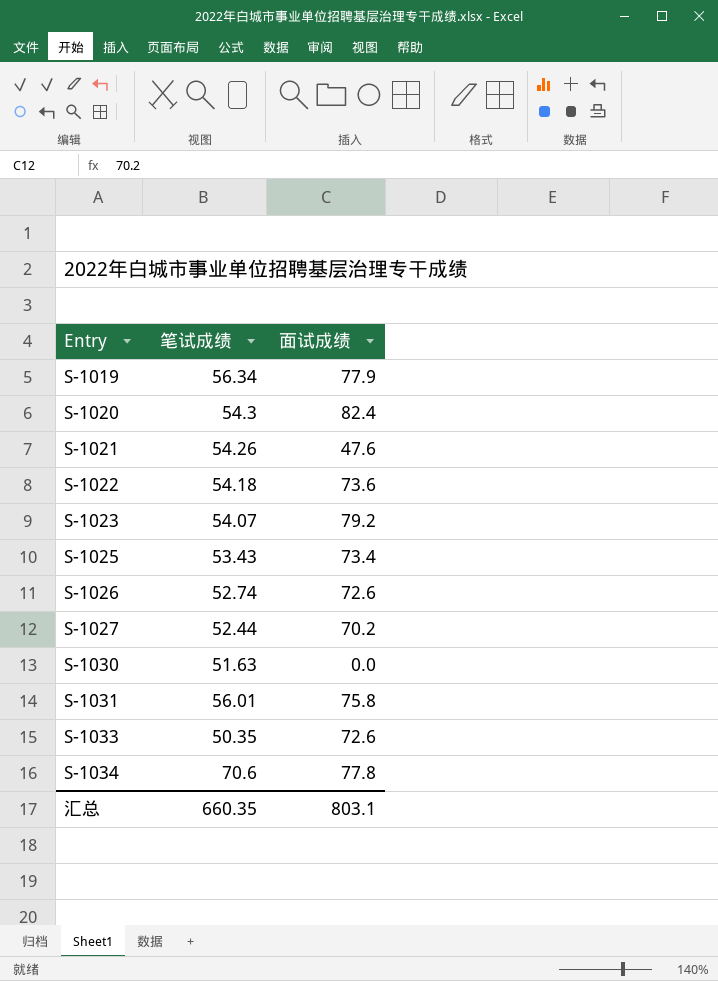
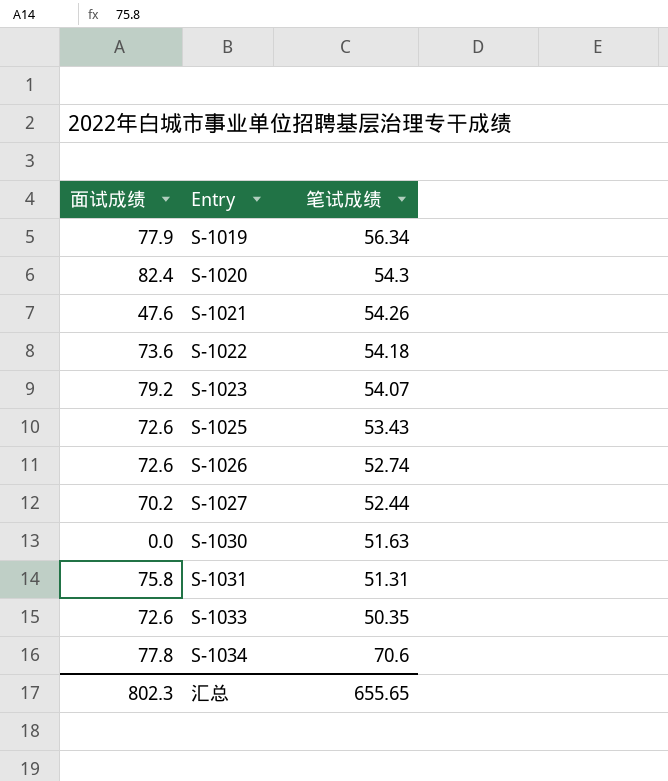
column 面试成绩 | position: 3 -> 1
S-1025 | 面试成绩: 73.4 -> 72.6
S-1031 | 笔试成绩: 56.01 -> 51.31
汇总 | 面试成绩: 803.1 -> 802.3
汇总 | 笔试成绩: 660.35 -> 655.65

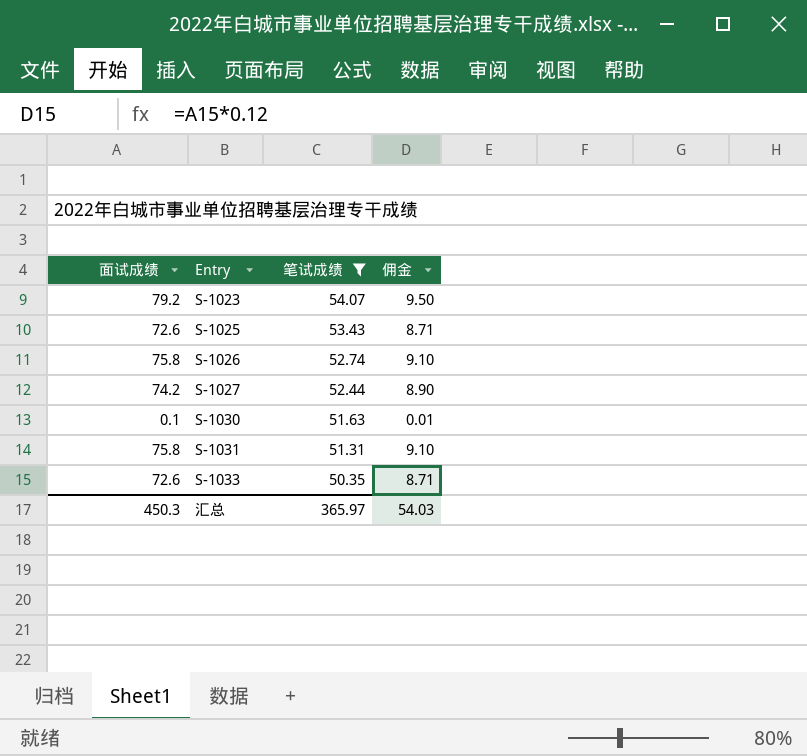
filter: none -> 笔试成绩 <= 54.07
column 佣金 | formula: none -> [面试成绩] * 0.12
S-1026 | 面试成绩: 72.6 -> 75.8
S-1027 | 面试成绩: 70.2 -> 74.2
S-1030 | 面试成绩: 0.0 -> 0.1
汇总 | 面试成绩: 802.3 -> 450.3
汇总 | 笔试成绩: 655.65 -> 365.97

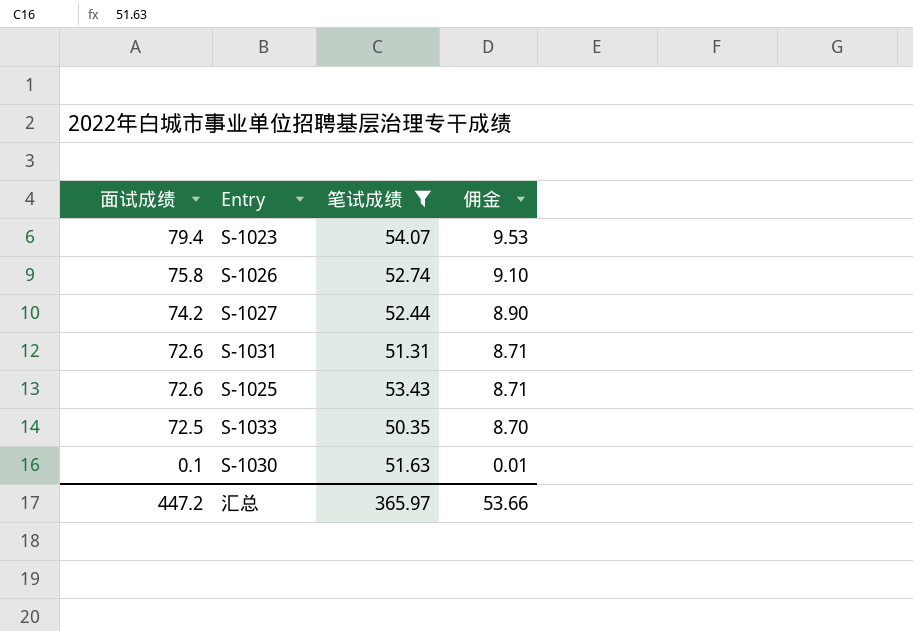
row order: Entry ascending -> 面试成绩 descending
S-1023 | 面试成绩: 79.2 -> 79.4
S-1023 | 佣金: 9.50 -> 9.53
S-1031 | 面试成绩: 75.8 -> 72.6
S-1031 | 佣金: 9.10 -> 8.71
S-1033 | 面试成绩: 72.6 -> 72.5
S-1033 | 佣金: 8.71 -> 8.70
汇总 | 面试成绩: 450.3 -> 447.2
汇总 | 佣金: 54.03 -> 53.66

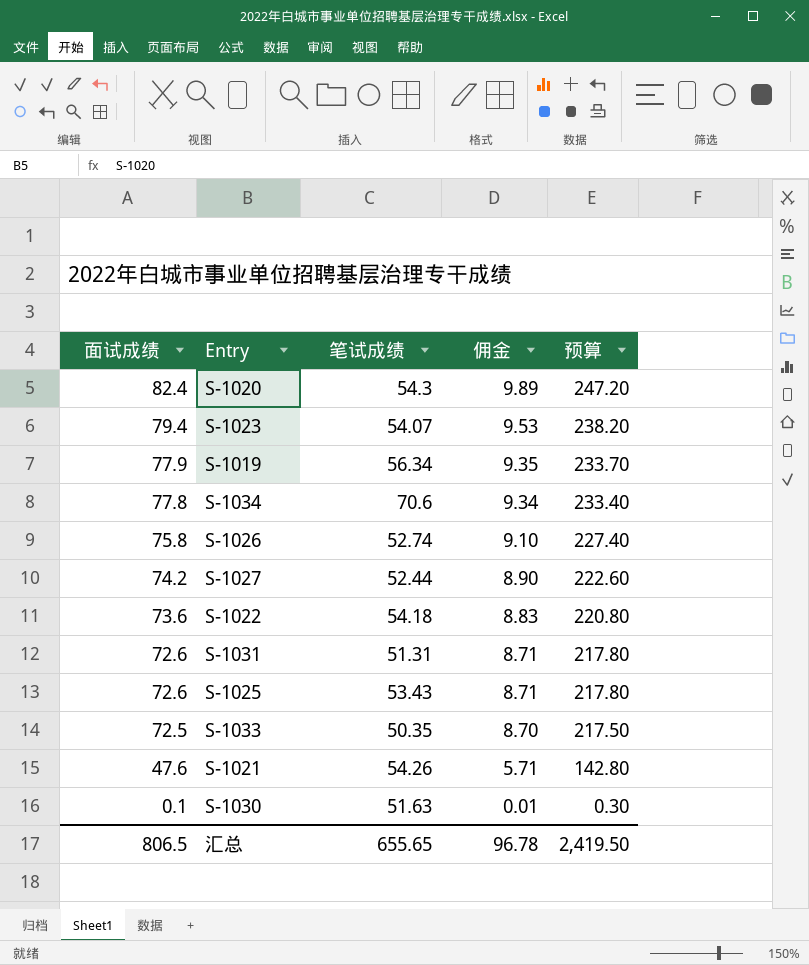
filter: 笔试成绩 <= 54.07 -> none
column 预算 | formula: none -> [面试成绩] * 3
汇总 | 面试成绩: 447.2 -> 806.5
汇总 | 笔试成绩: 365.97 -> 655.65
汇总 | 佣金: 53.66 -> 96.78

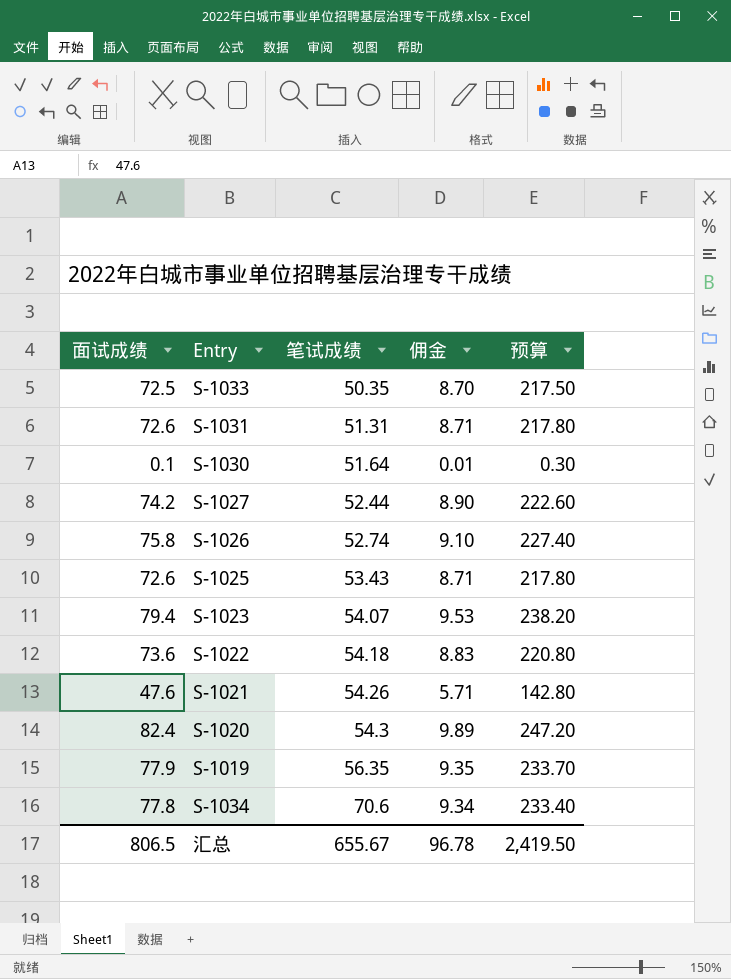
row order: 面试成绩 descending -> 笔试成绩 ascending
S-1030 | 笔试成绩: 51.63 -> 51.64
S-1019 | 笔试成绩: 56.34 -> 56.35
汇总 | 笔试成绩: 655.65 -> 655.67

